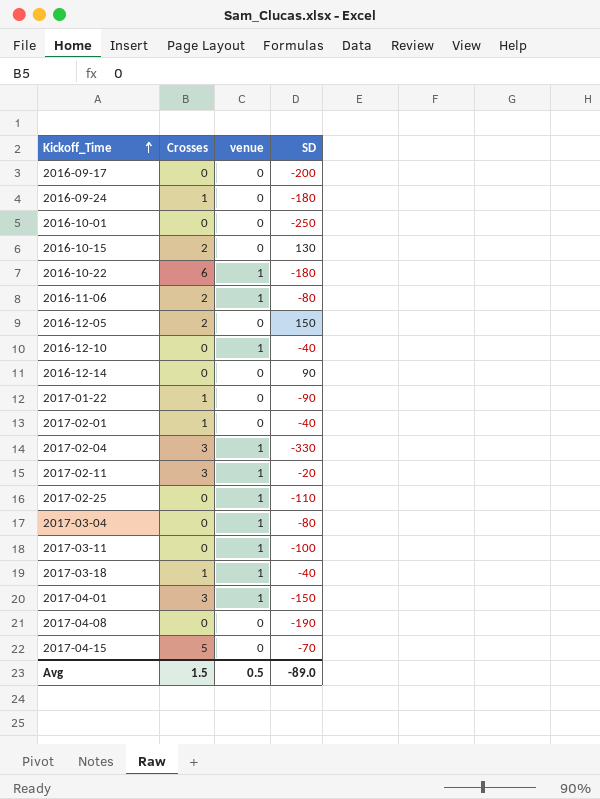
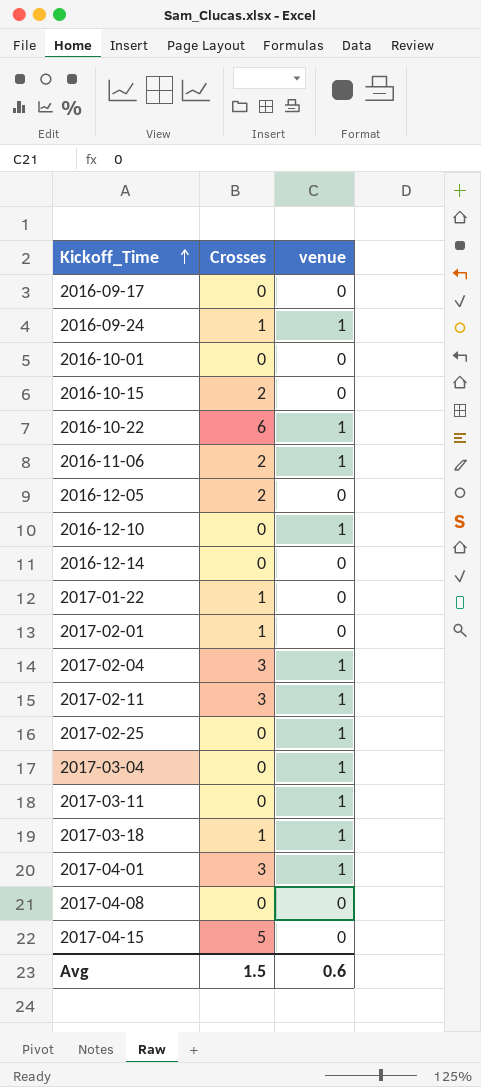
column SD | position: 4 -> none
2016-09-24 | venue: 0 -> 1
Avg | venue: 0.5 -> 0.6

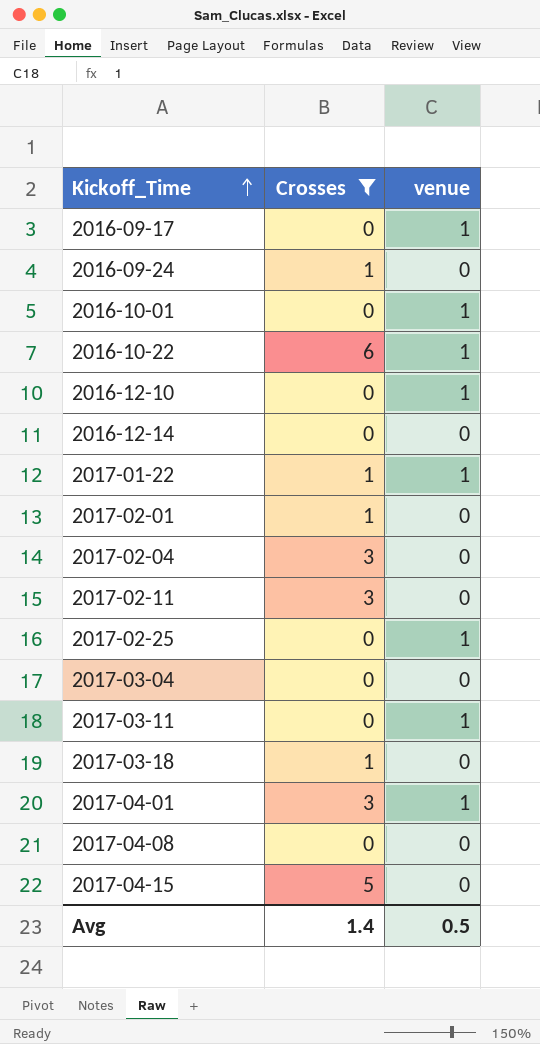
filter: none -> Crosses != 2
2016-09-17 | venue: 0 -> 1
2016-09-24 | venue: 1 -> 0
2016-10-01 | venue: 0 -> 1
2017-01-22 | venue: 0 -> 1
2017-02-04 | venue: 1 -> 0
2017-02-11 | venue: 1 -> 0
2017-03-04 | venue: 1 -> 0
2017-03-18 | venue: 1 -> 0
Avg | Crosses: 1.5 -> 1.4
Avg | venue: 0.6 -> 0.5

